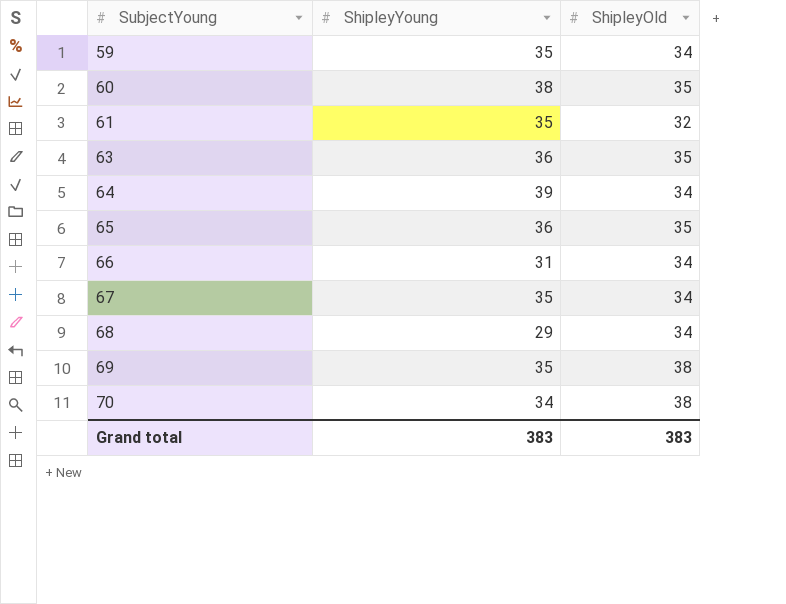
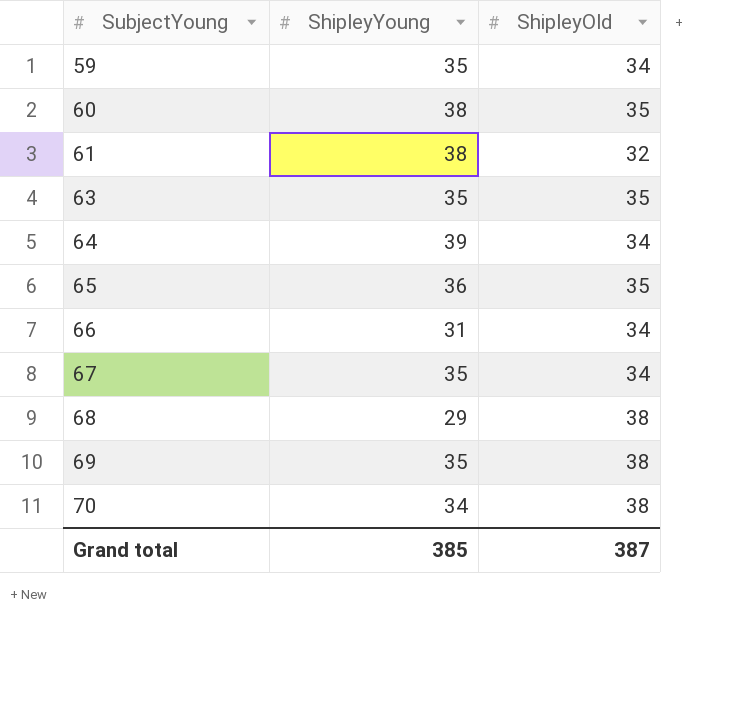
61 | ShipleyYoung: 35 -> 38
63 | ShipleyYoung: 36 -> 35
68 | ShipleyOld: 34 -> 38
Grand total | ShipleyYoung: 383 -> 385
Grand total | ShipleyOld: 383 -> 387

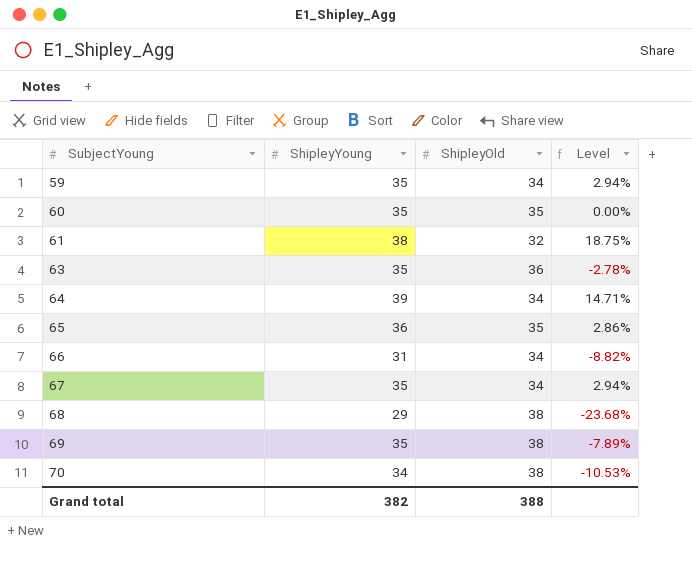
column Level | formula: none -> ([ShipleyYoung] - [ShipleyOld]) / [ShipleyOld]
60 | ShipleyYoung: 38 -> 35
63 | ShipleyOld: 35 -> 36
Grand total | ShipleyYoung: 385 -> 382
Grand total | ShipleyOld: 387 -> 388

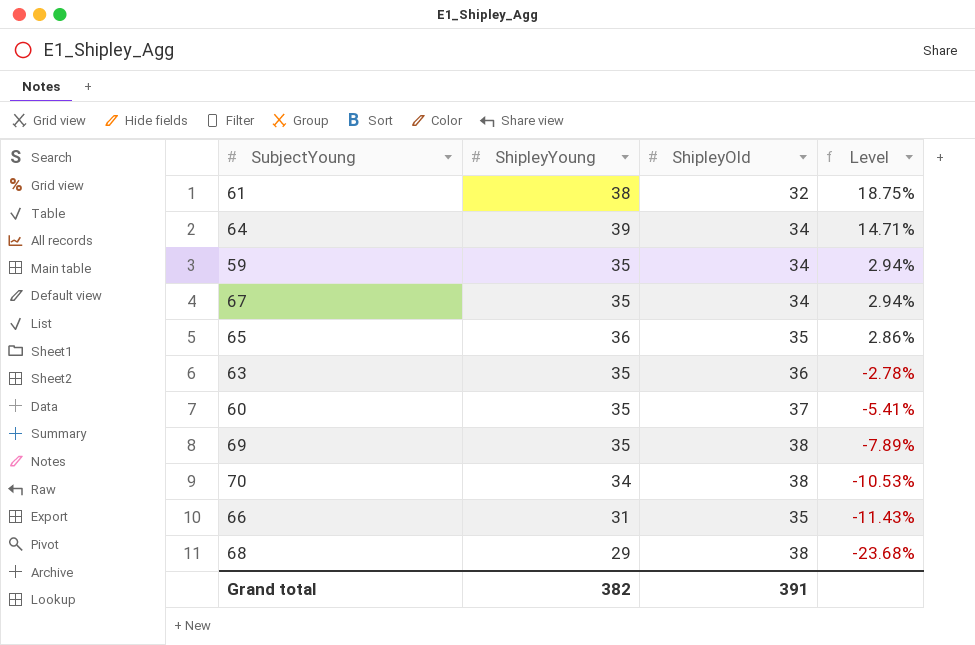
row order: SubjectYoung ascending -> Level descending
60 | ShipleyOld: 35 -> 37
60 | Level: 0.00% -> -5.41%
66 | ShipleyOld: 34 -> 35
66 | Level: -8.82% -> -11.43%
Grand total | ShipleyOld: 388 -> 391

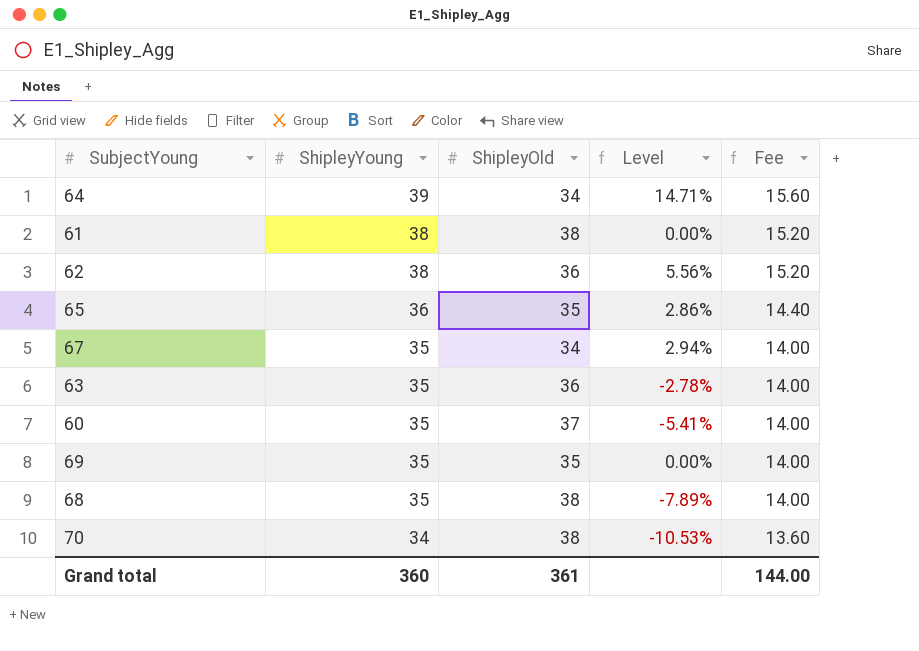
row order: Level descending -> ShipleyYoung descending
column Fee | formula: none -> [ShipleyYoung] * 0.4
row 59: 35 | 34 | 2.94% -> none
row 66: 31 | 35 | -11.43% -> none
61 | ShipleyOld: 32 -> 38
61 | Level: 18.75% -> 0.00%
row 62: none -> 38 | 36 | 5.56% | 15.20
69 | ShipleyOld: 38 -> 35
69 | Level: -7.89% -> 0.00%
68 | ShipleyYoung: 29 -> 35
68 | Level: -23.68% -> -7.89%
Grand total | ShipleyYoung: 382 -> 360
Grand total | ShipleyOld: 391 -> 361

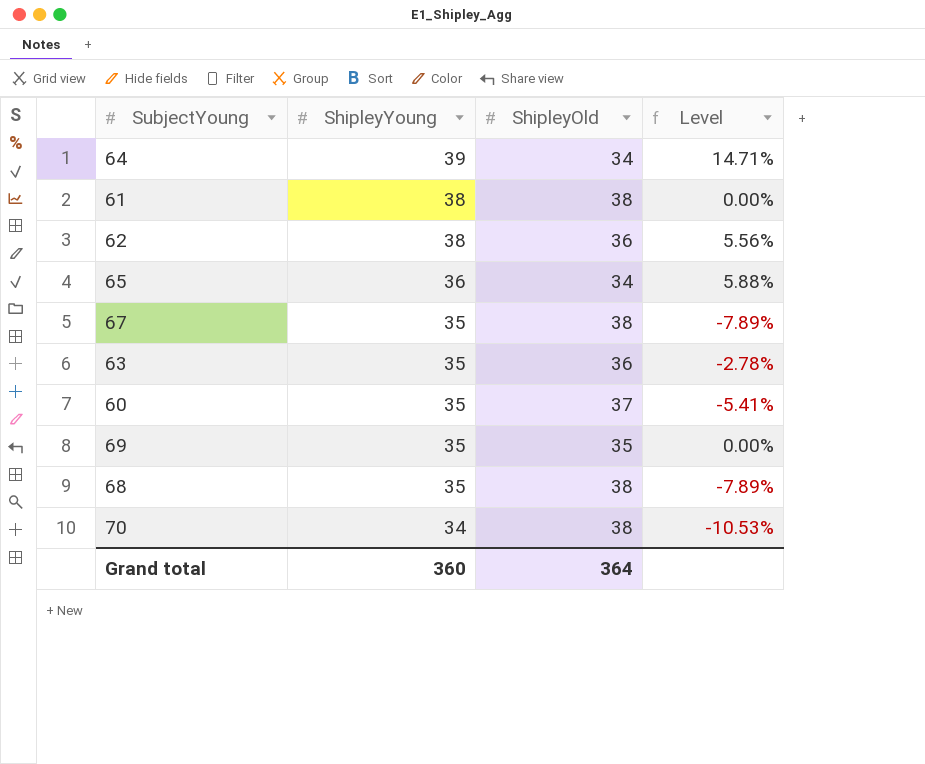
column Fee | formula: [ShipleyYoung] * 0.4 -> none
65 | ShipleyOld: 35 -> 34
65 | Level: 2.86% -> 5.88%
67 | ShipleyOld: 34 -> 38
67 | Level: 2.94% -> -7.89%
Grand total | ShipleyOld: 361 -> 364

